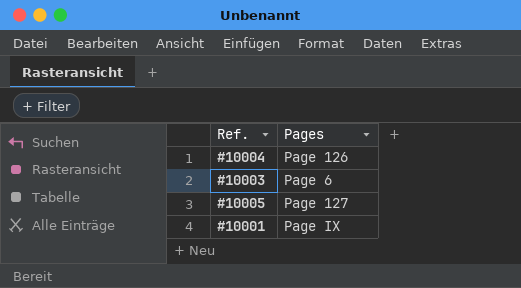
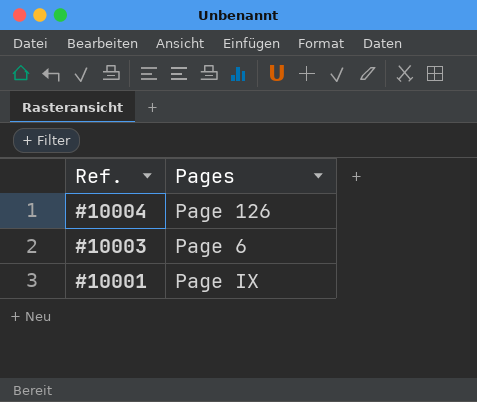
row #10005: Page 127 -> none

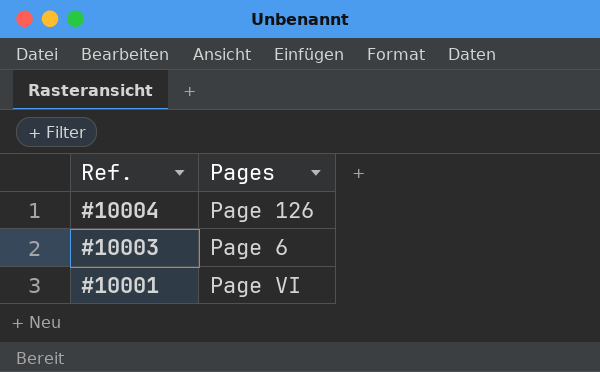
#10001 | Pages: Page IX -> Page VI

